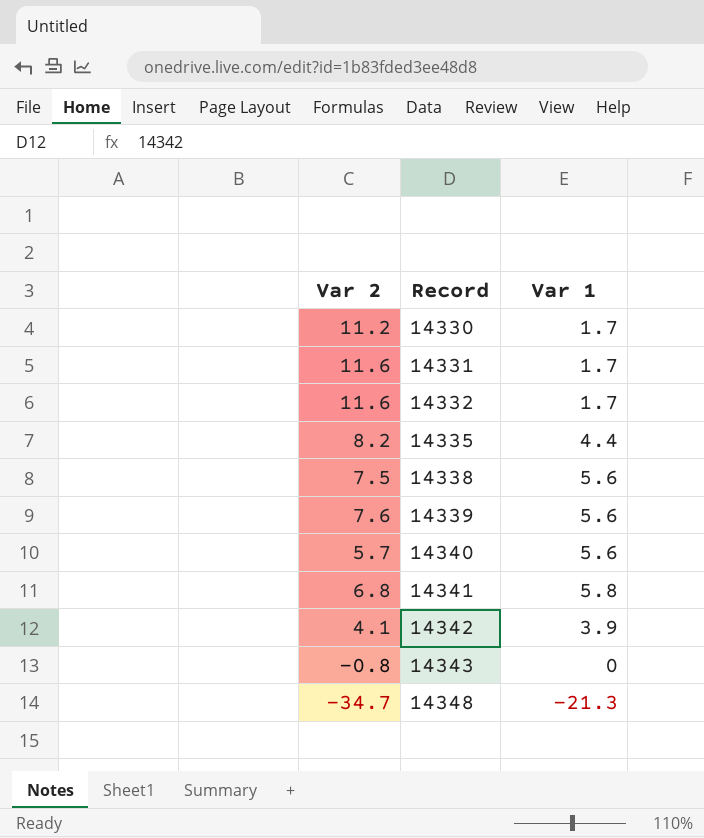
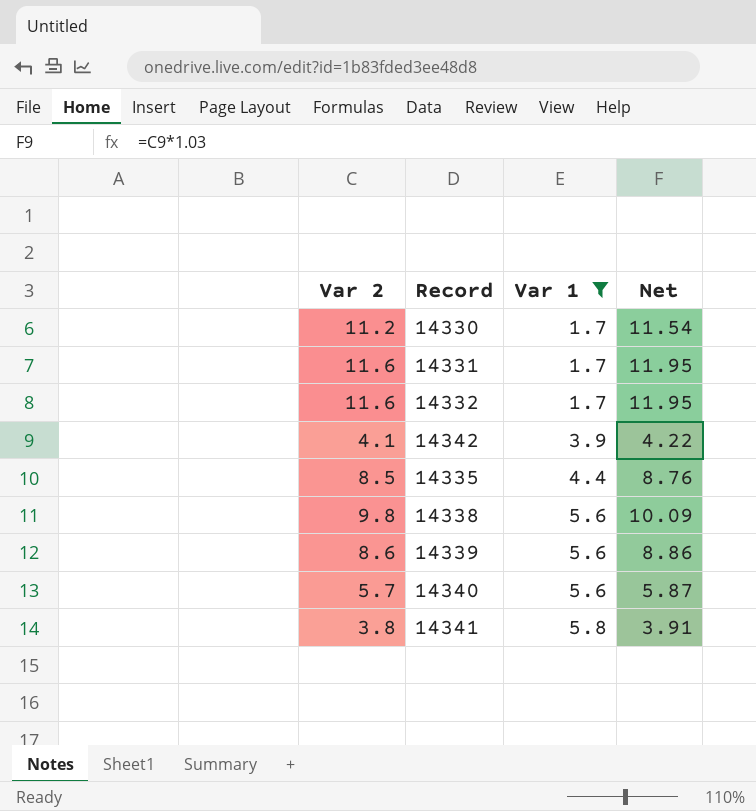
filter: none -> Var 1 >= 1.7
row order: Record ascending -> Var 1 ascending
column Net | formula: none -> [Var 2] * 1.03
14335 | Var 2: 8.2 -> 8.5
14338 | Var 2: 7.5 -> 9.8
14339 | Var 2: 7.6 -> 8.6
14341 | Var 2: 6.8 -> 3.8

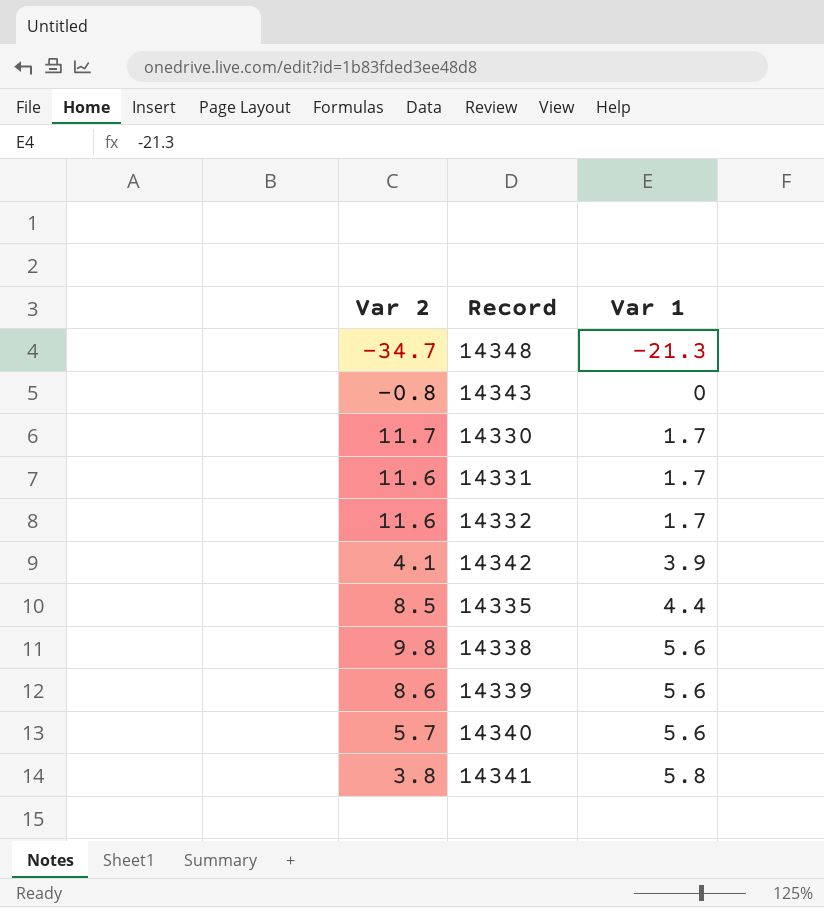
filter: Var 1 >= 1.7 -> none
column Net | formula: [Var 2] * 1.03 -> none
14330 | Var 2: 11.2 -> 11.7

